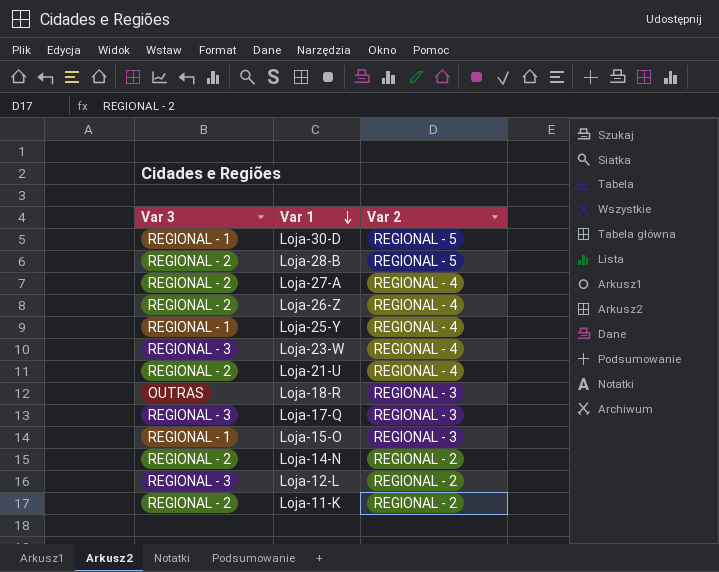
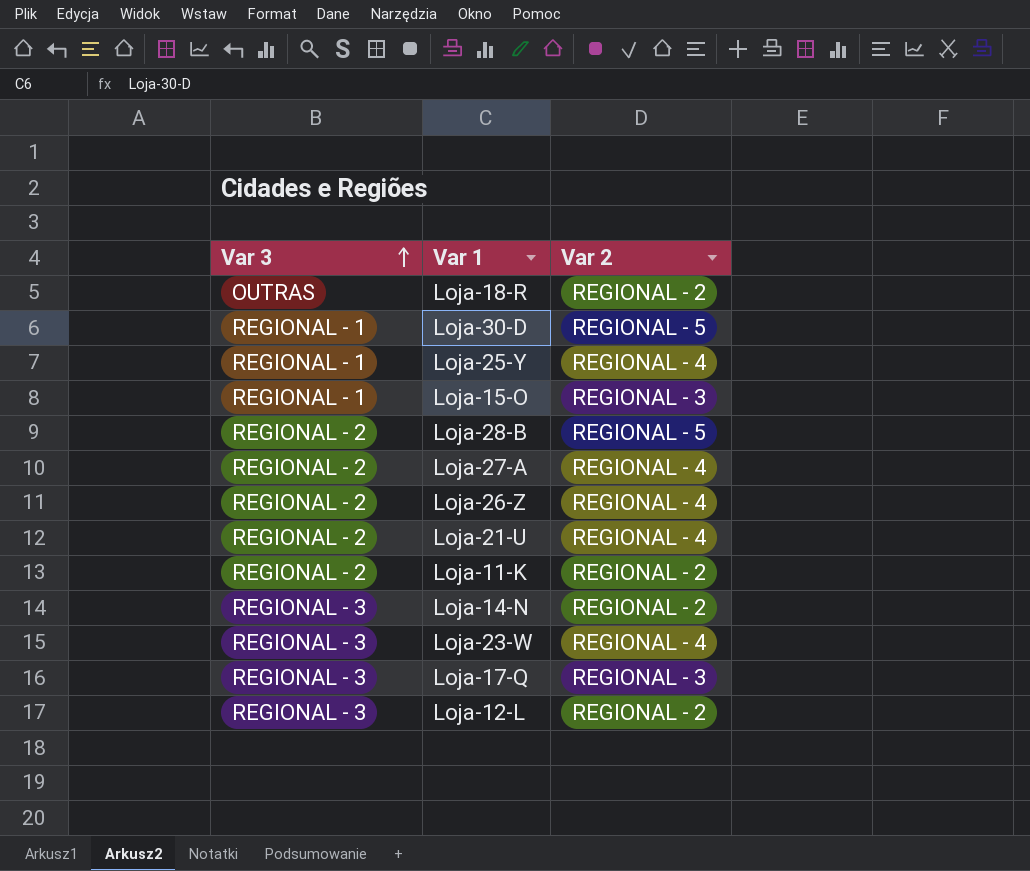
row order: Var 1 descending -> Var 3 ascending
Loja-18-R | Var 2: REGIONAL - 3 -> REGIONAL - 2
Loja-14-N | Var 3: REGIONAL - 2 -> REGIONAL - 3

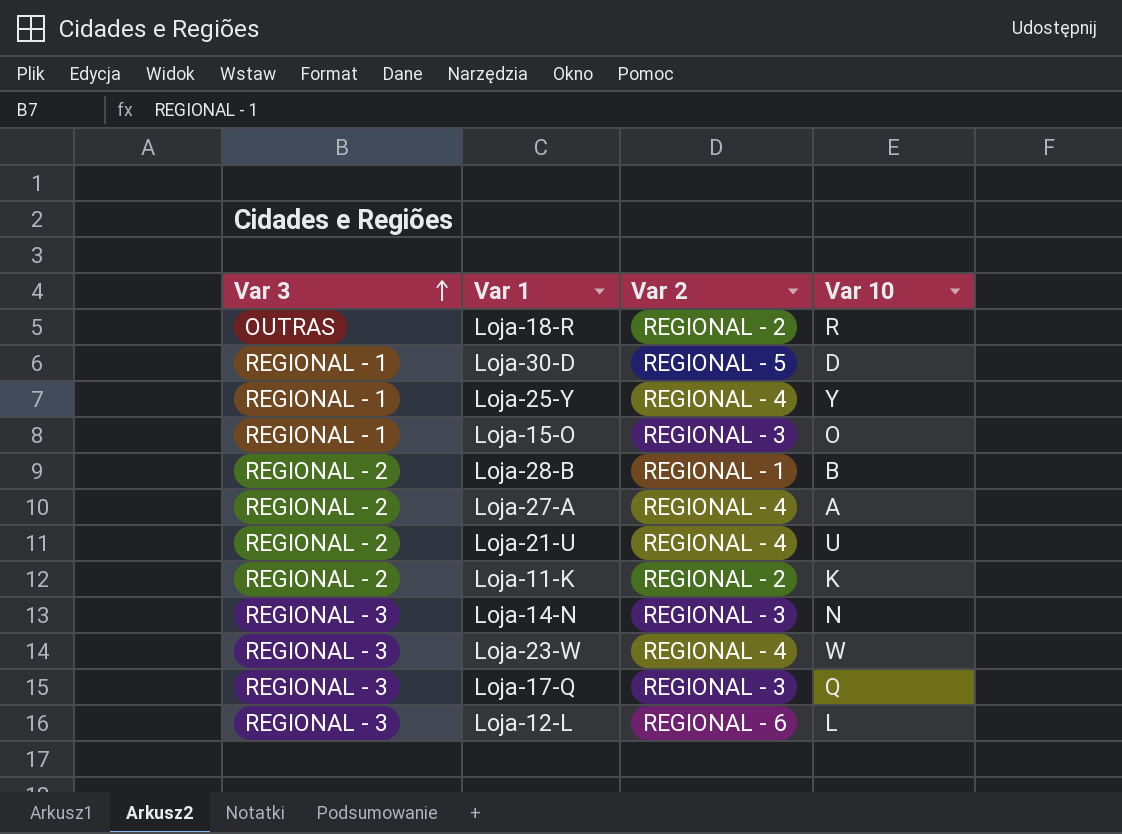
column Var 10 | position: none -> 4
row Loja-26-Z: REGIONAL - 2 | REGIONAL - 4 -> none
Loja-28-B | Var 2: REGIONAL - 5 -> REGIONAL - 1
Loja-14-N | Var 2: REGIONAL - 2 -> REGIONAL - 3
Loja-12-L | Var 2: REGIONAL - 2 -> REGIONAL - 6

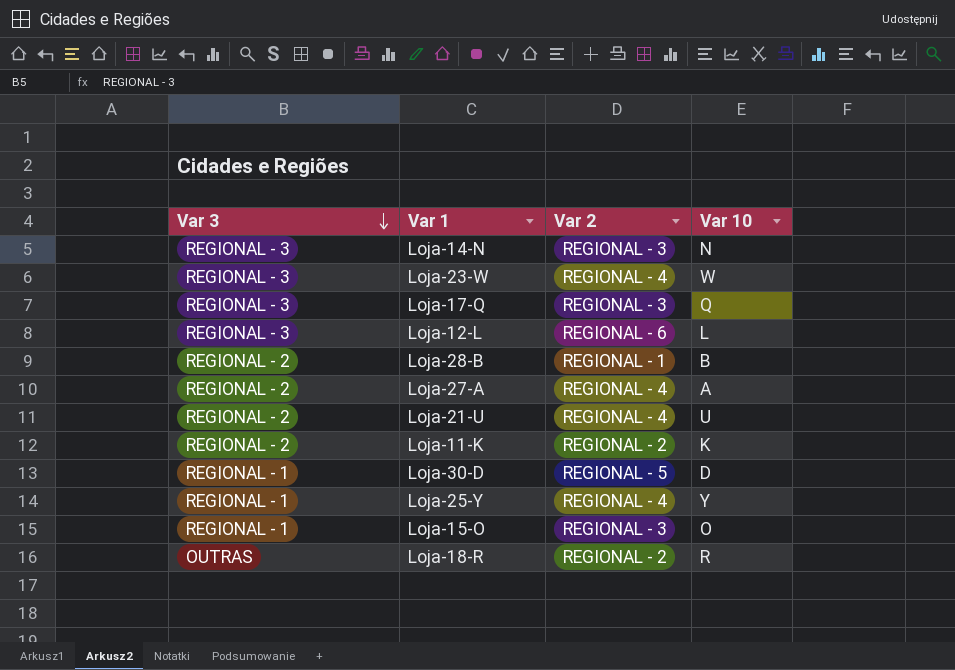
row order: Var 3 ascending -> Var 3 descending

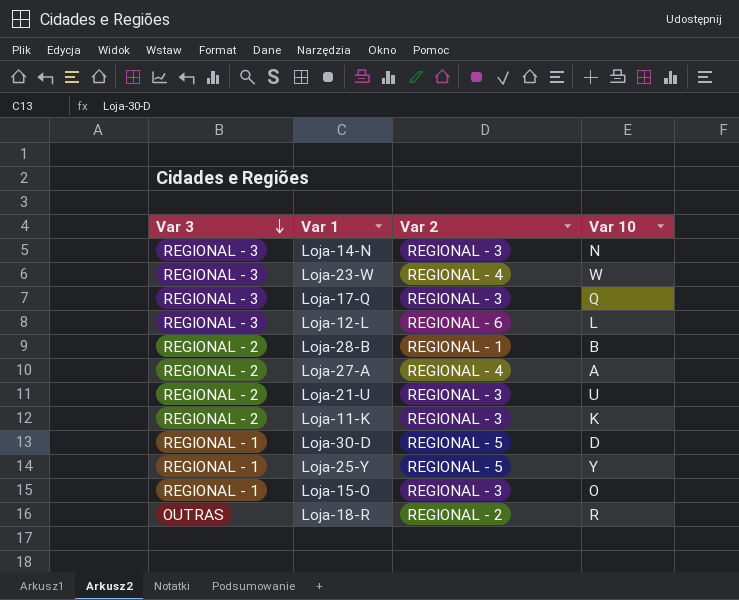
Loja-21-U | Var 2: REGIONAL - 4 -> REGIONAL - 3
Loja-11-K | Var 2: REGIONAL - 2 -> REGIONAL - 3
Loja-25-Y | Var 2: REGIONAL - 4 -> REGIONAL - 5

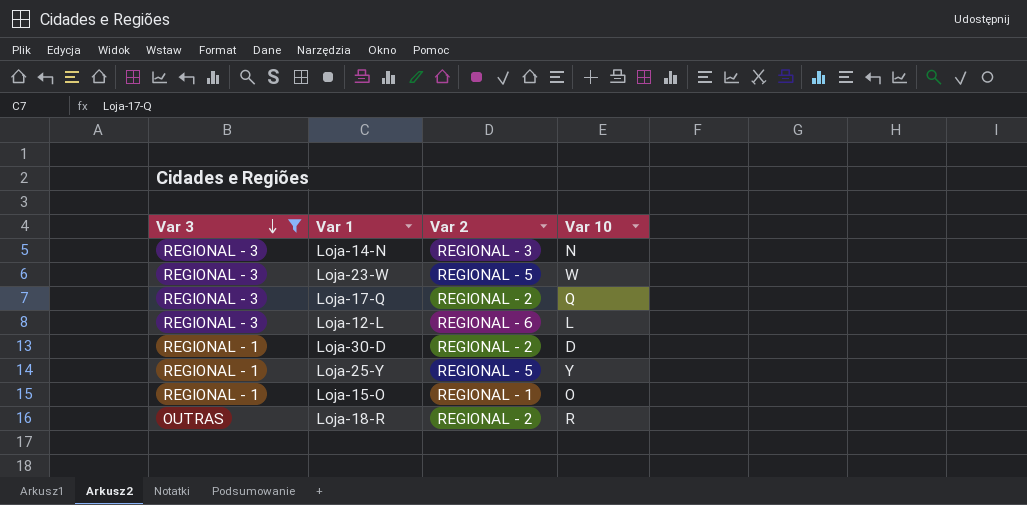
filter: none -> Var 3 != REGIONAL - 2
Loja-23-W | Var 2: REGIONAL - 4 -> REGIONAL - 5
Loja-17-Q | Var 2: REGIONAL - 3 -> REGIONAL - 2
Loja-30-D | Var 2: REGIONAL - 5 -> REGIONAL - 2
Loja-15-O | Var 2: REGIONAL - 3 -> REGIONAL - 1

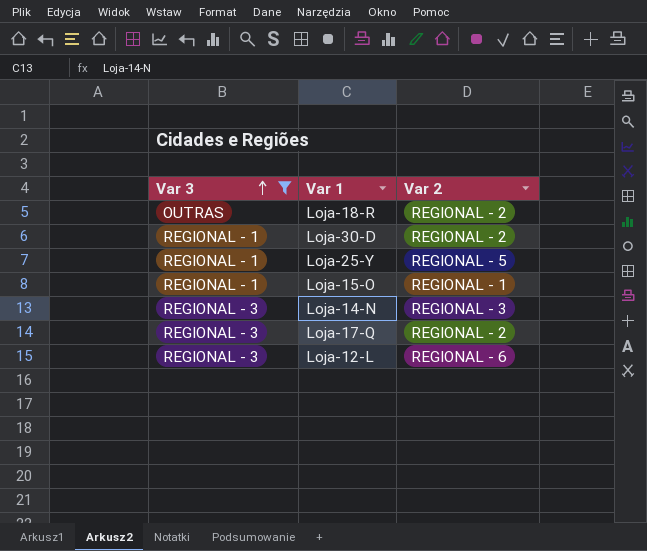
row order: Var 3 descending -> Var 3 ascending
column Var 10 | position: 4 -> none
row Loja-23-W: REGIONAL - 3 | REGIONAL - 5 | W -> none

